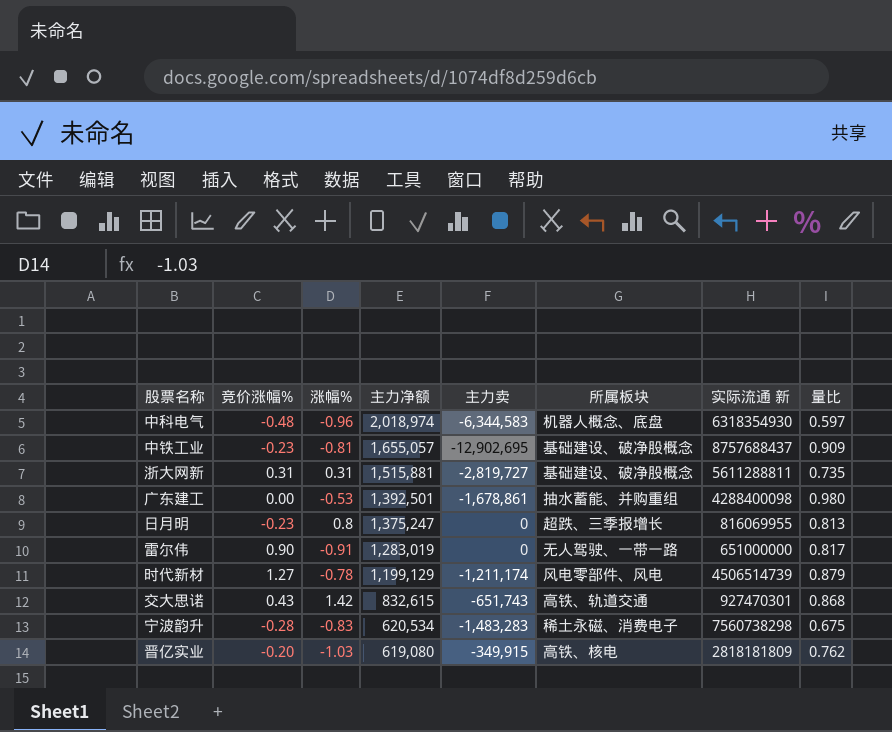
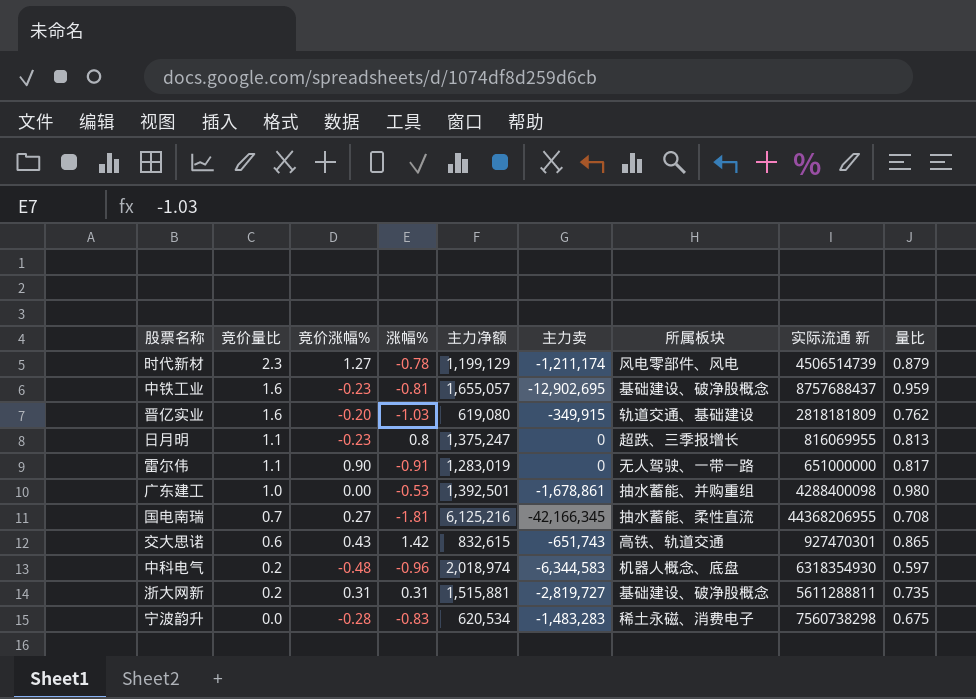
row order: 主力净额 descending -> 竞价量比 descending
column 竞价量比 | position: none -> 2
中铁工业 | 量比: 0.909 -> 0.959
晋亿实业 | 所属板块: 高铁、核电 -> 轨道交通、基础建设
row 国电南瑞: none -> 0.7 | 0.27 | -1.81 | 6,125,216 | -42,166,345 | 抽水蓄能、柔性直流 | 44368206955 | 0.708
交大思诺 | 量比: 0.868 -> 0.865

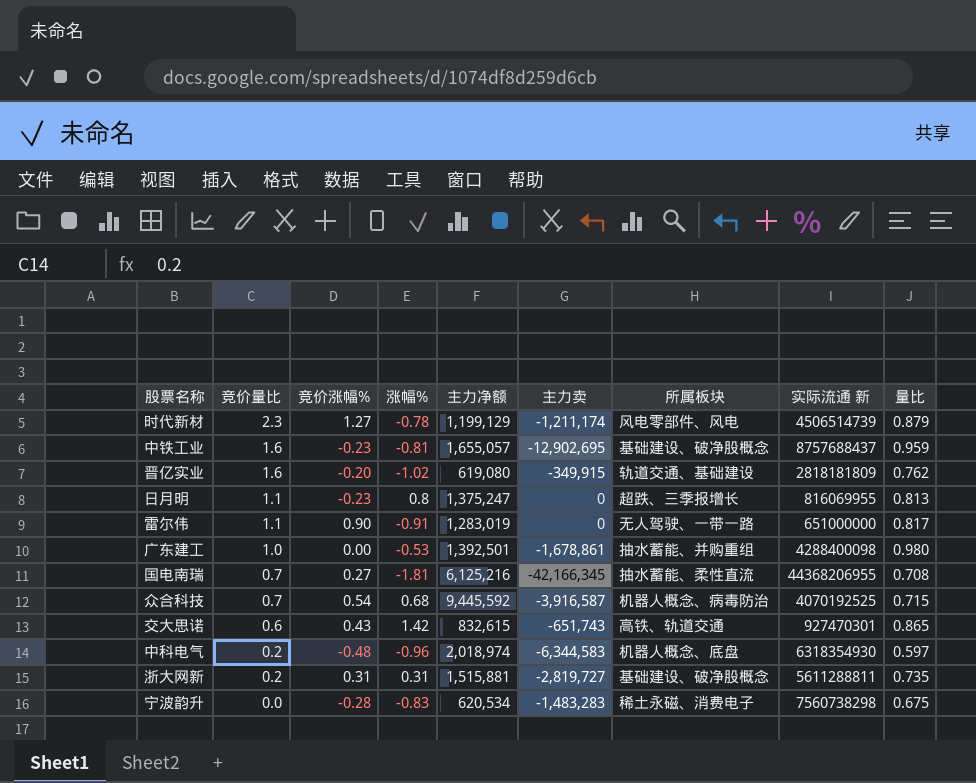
晋亿实业 | 涨幅%: -1.03 -> -1.02
row 众合科技: none -> 0.7 | 0.54 | 0.68 | 9,445,592 | -3,916,587 | 机器人概念、病毒防治 | 4070192525 | 0.715

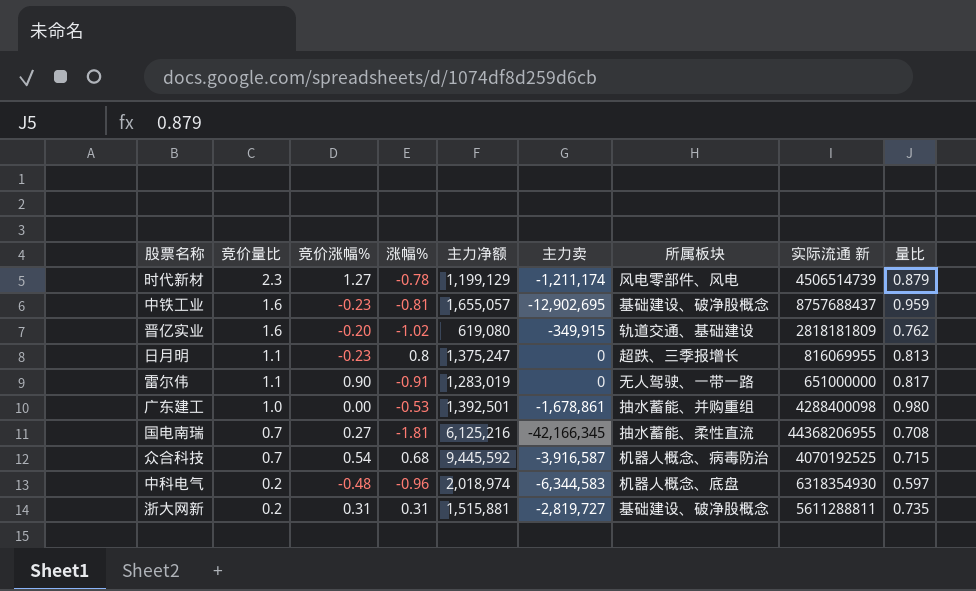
row 交大思诺: 0.6 | 0.43 | 1.42 | 832,615 | -651,743 | 高铁、轨道交通 | 927470301 | 0.865 -> none
row 宁波韵升: 0.0 | -0.28 | -0.83 | 620,534 | -1,483,283 | 稀土永磁、消费电子 | 7560738298 | 0.675 -> none

